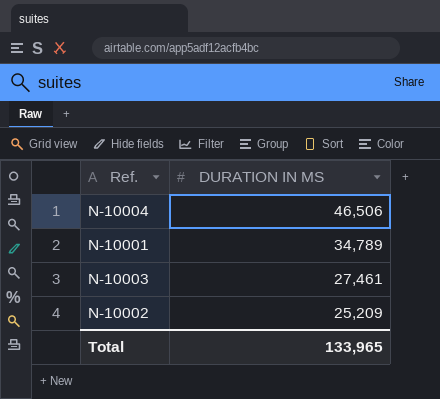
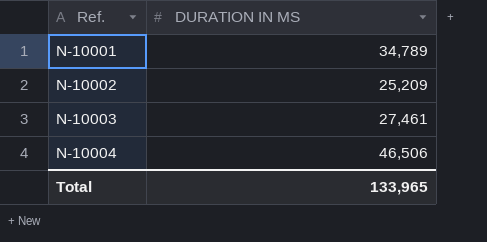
row order: DURATION IN MS descending -> Ref. ascending

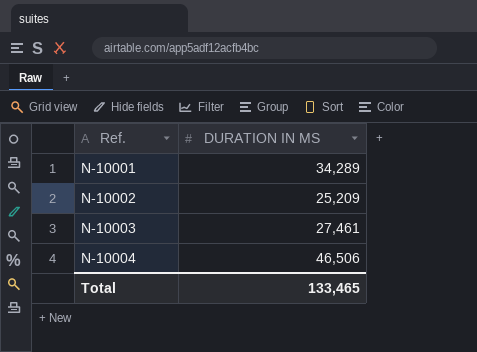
N-10001 | DURATION IN MS: 34,789 -> 34,289
Total | DURATION IN MS: 133,965 -> 133,465

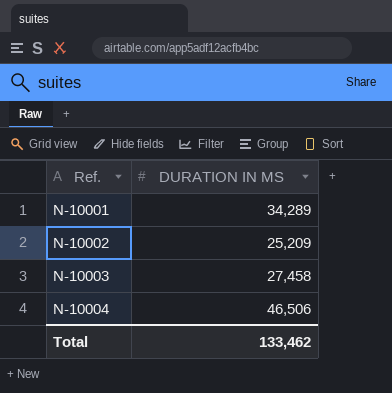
N-10003 | DURATION IN MS: 27,461 -> 27,458
Total | DURATION IN MS: 133,465 -> 133,462

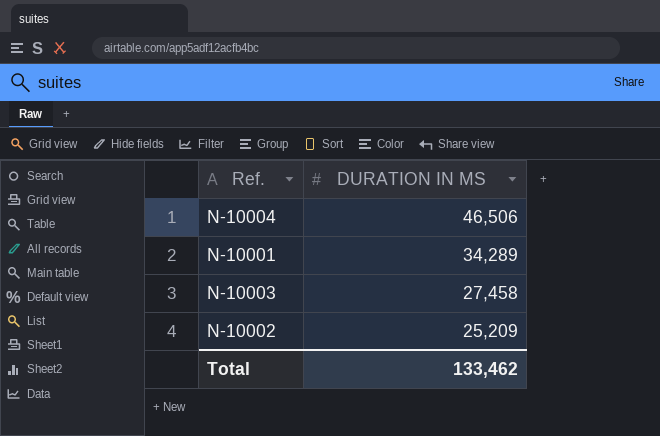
row order: Ref. ascending -> DURATION IN MS descending

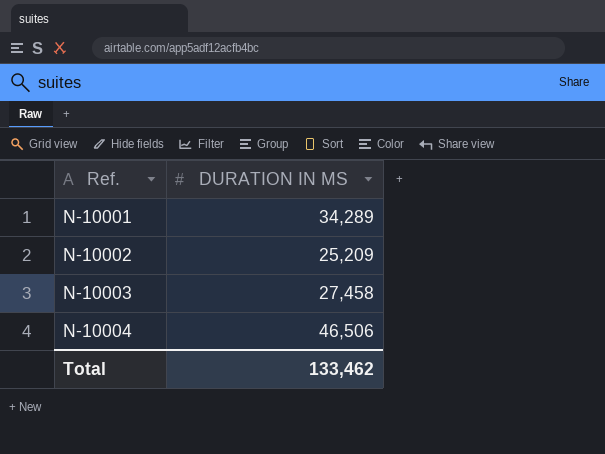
row order: DURATION IN MS descending -> Ref. ascending

